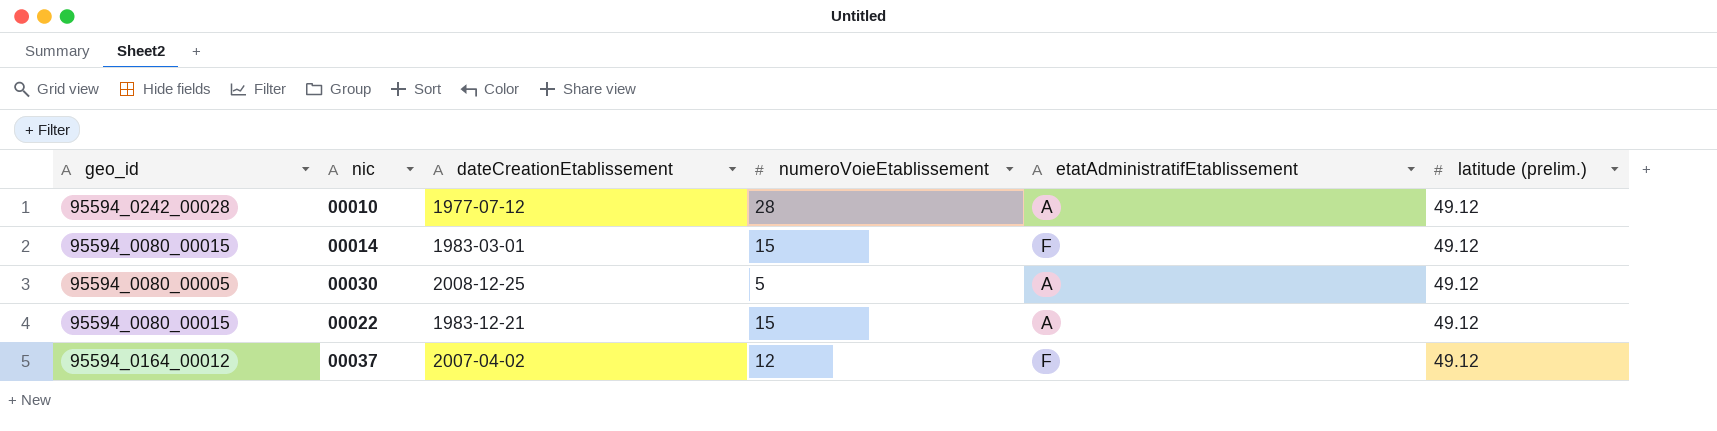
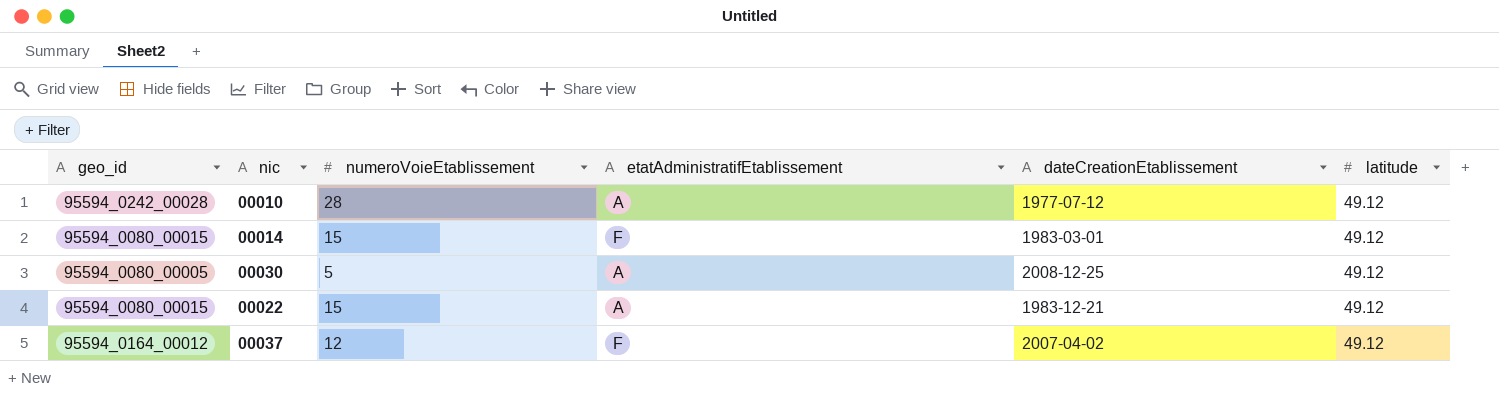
column dateCreationEtablissement | position: 3 -> 5
column name: latitude (prelim.) -> latitude

